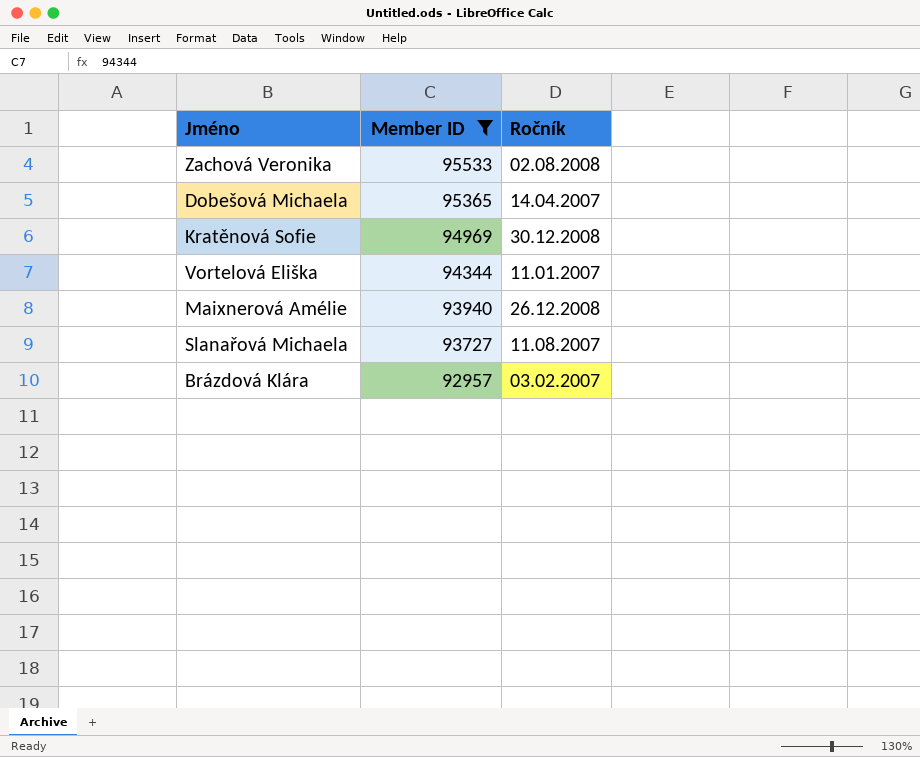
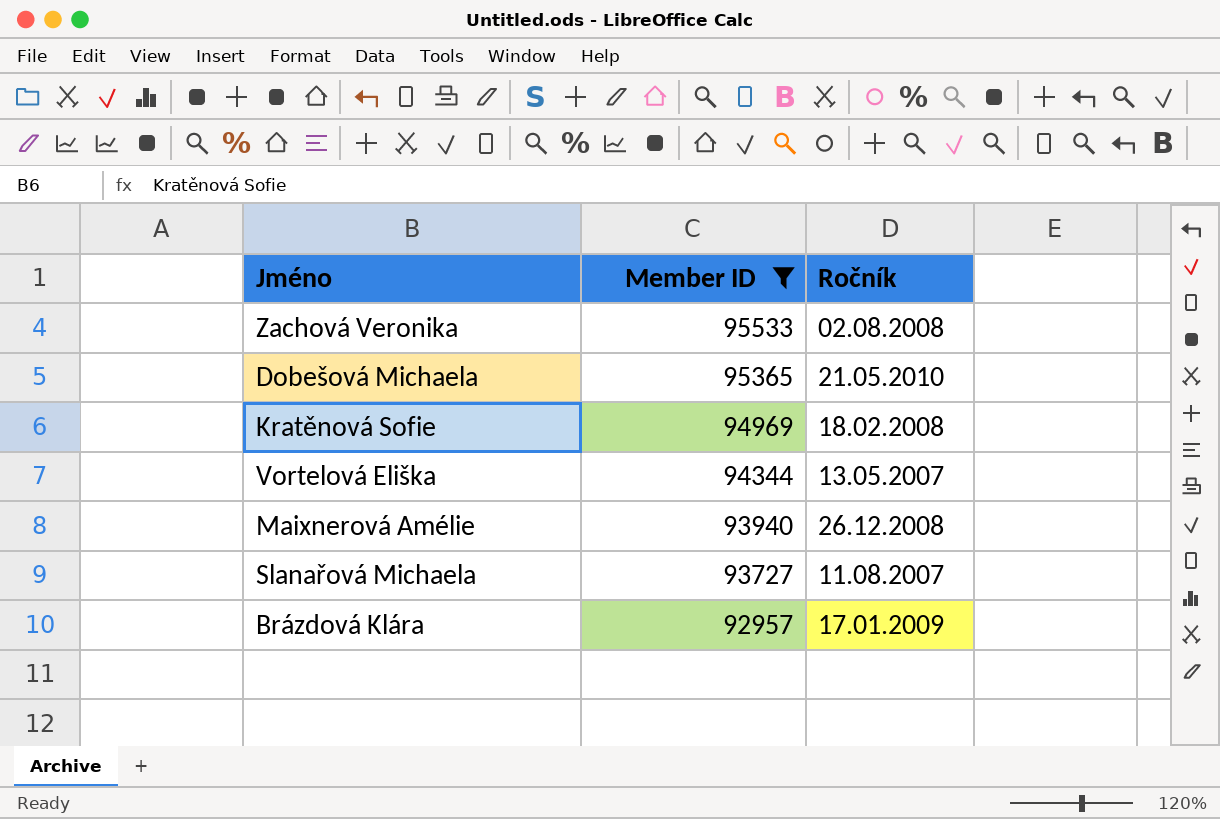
Dobešová Michaela | Ročník: 14.04.2007 -> 21.05.2010
Kratěnová Sofie | Ročník: 30.12.2008 -> 18.02.2008
Vortelová Eliška | Ročník: 11.01.2007 -> 13.05.2007
Brázdová Klára | Ročník: 03.02.2007 -> 17.01.2009

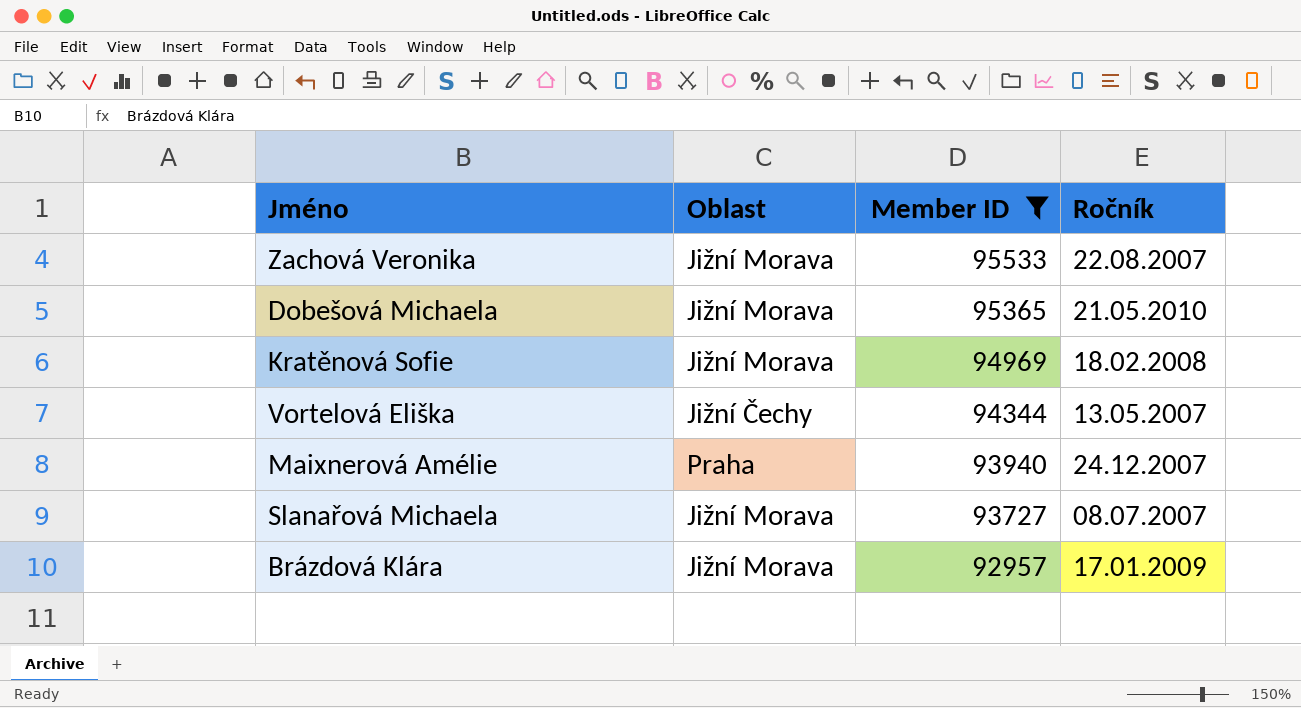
column Oblast | position: none -> 2
Zachová Veronika | Ročník: 02.08.2008 -> 22.08.2007
Maixnerová Amélie | Ročník: 26.12.2008 -> 24.12.2007
Slanařová Michaela | Ročník: 11.08.2007 -> 08.07.2007

